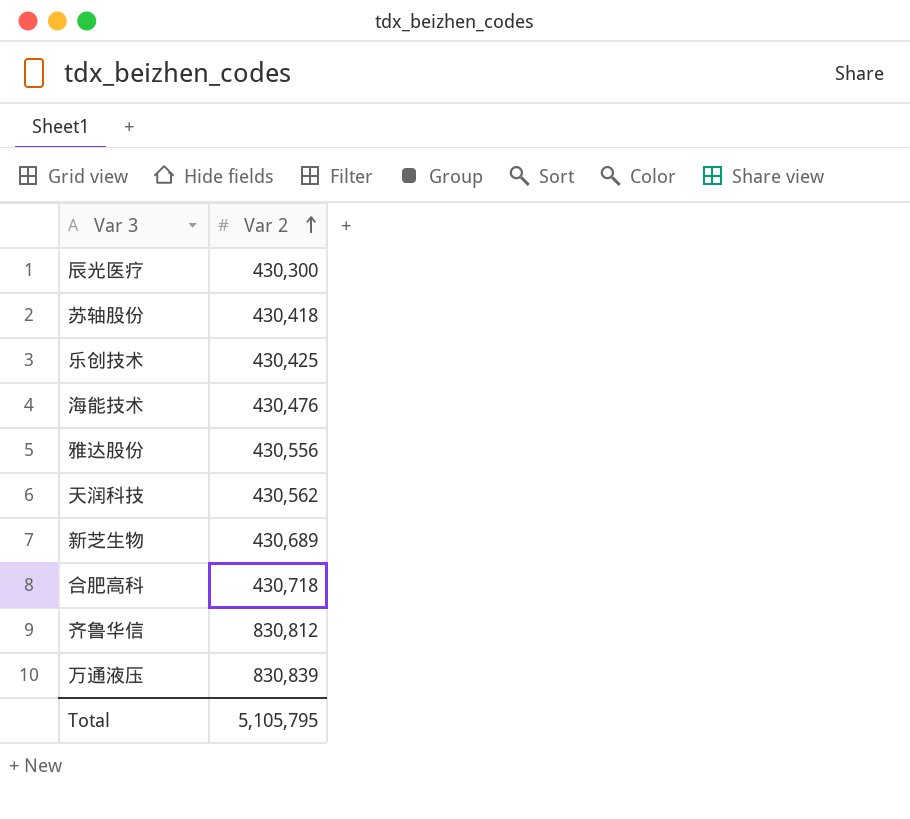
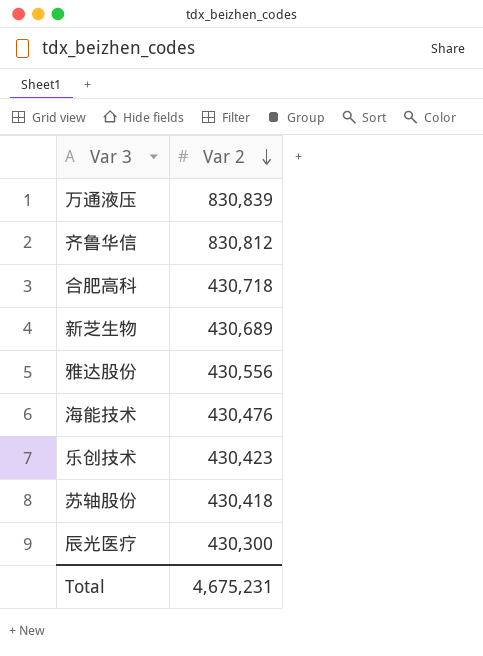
row order: Var 2 ascending -> Var 2 descending
row 天润科技: 430,562 -> none
乐创技术 | Var 2: 430,425 -> 430,423
Total | Var 2: 5,105,795 -> 4,675,231

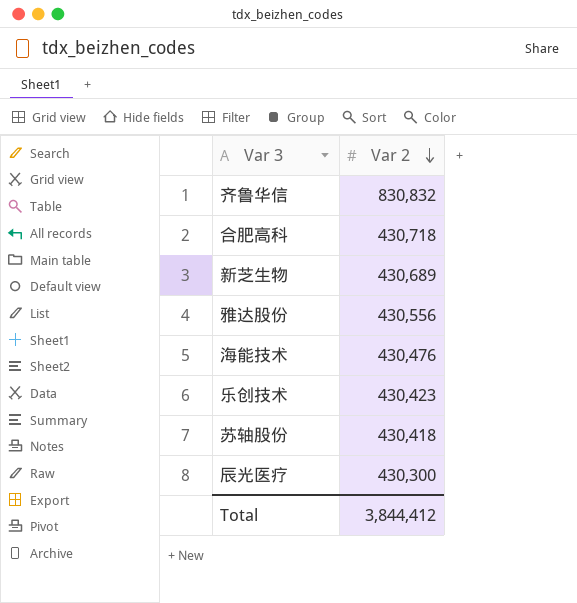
row 万通液压: 830,839 -> none
齐鲁华信 | Var 2: 830,812 -> 830,832
Total | Var 2: 4,675,231 -> 3,844,412

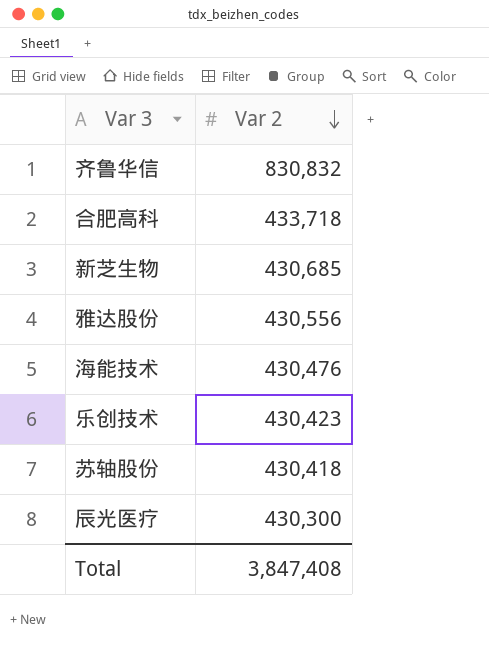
合肥高科 | Var 2: 430,718 -> 433,718
新芝生物 | Var 2: 430,689 -> 430,685
Total | Var 2: 3,844,412 -> 3,847,408

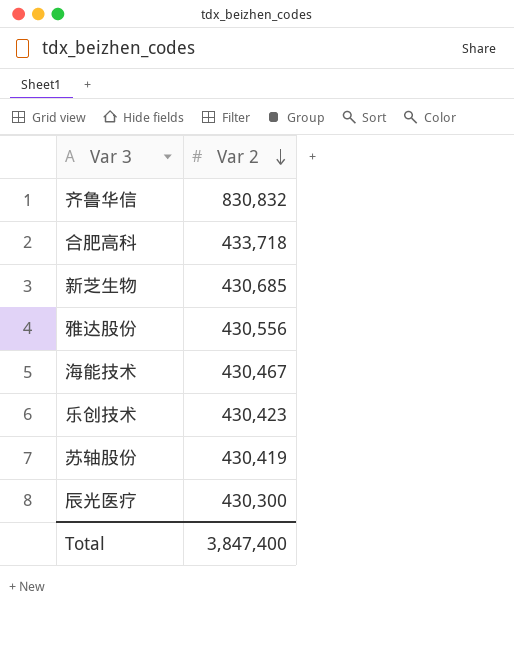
海能技术 | Var 2: 430,476 -> 430,467
苏轴股份 | Var 2: 430,418 -> 430,419
Total | Var 2: 3,847,408 -> 3,847,400

